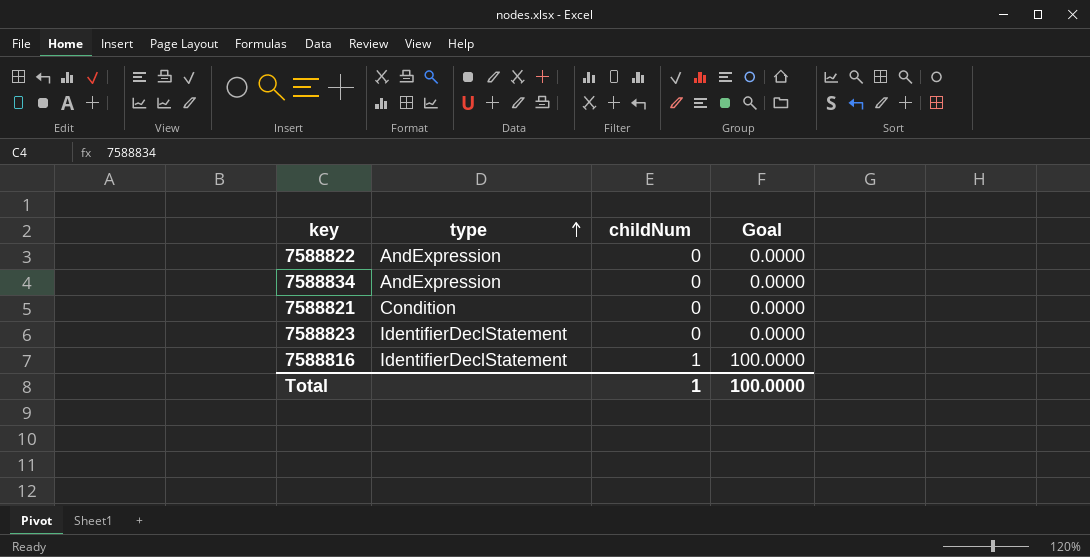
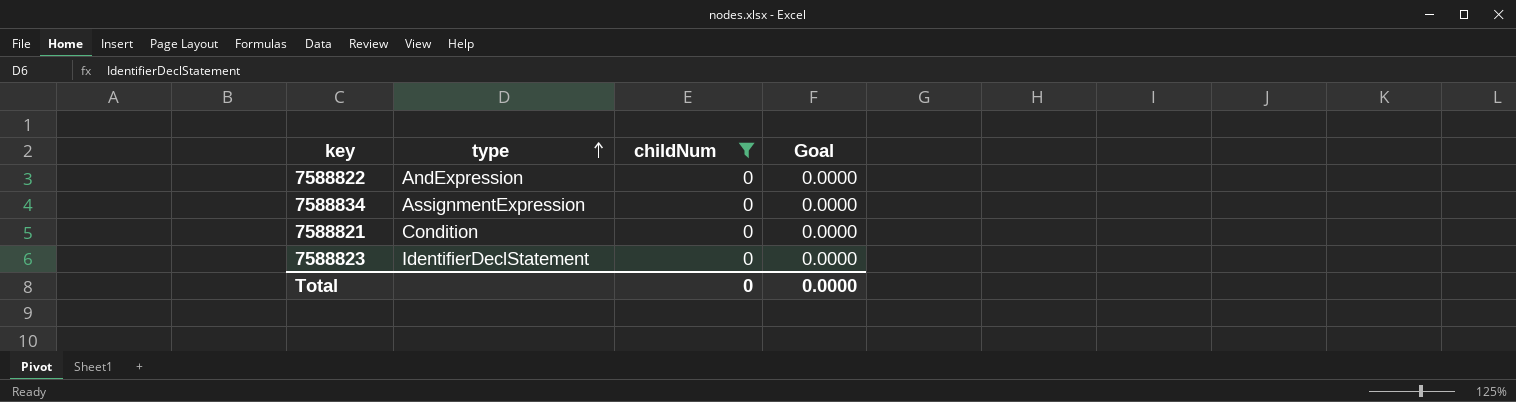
filter: none -> childNum = 0
7588834 | type: AndExpression -> AssignmentExpression
Total | childNum: 1 -> 0
Total | Goal: 100.0000 -> 0.0000

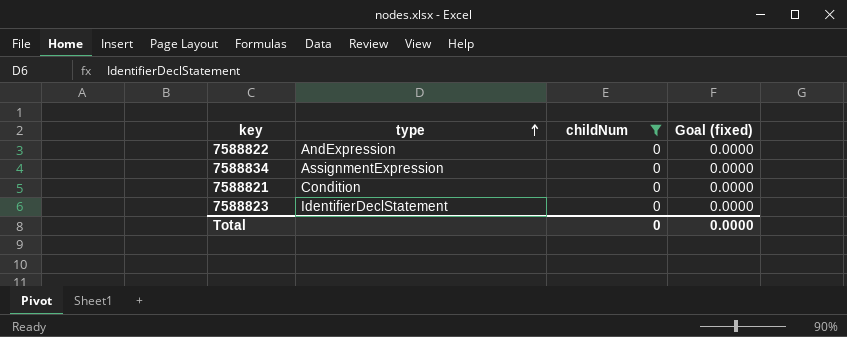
column name: Goal -> Goal (fixed)

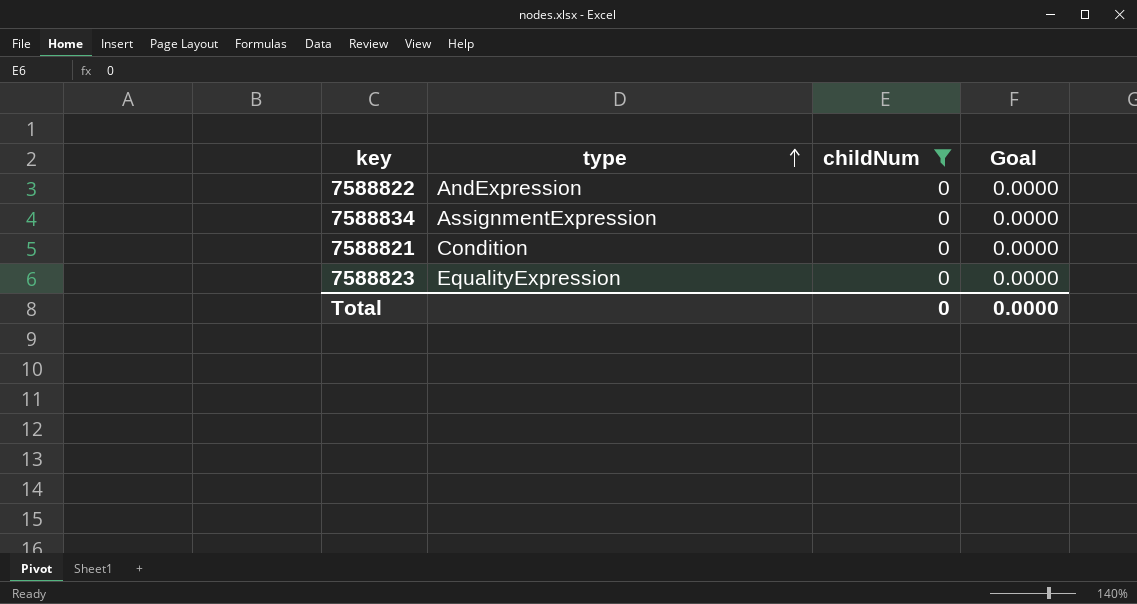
column name: Goal (fixed) -> Goal
7588823 | type: IdentifierDeclStatement -> EqualityExpression

